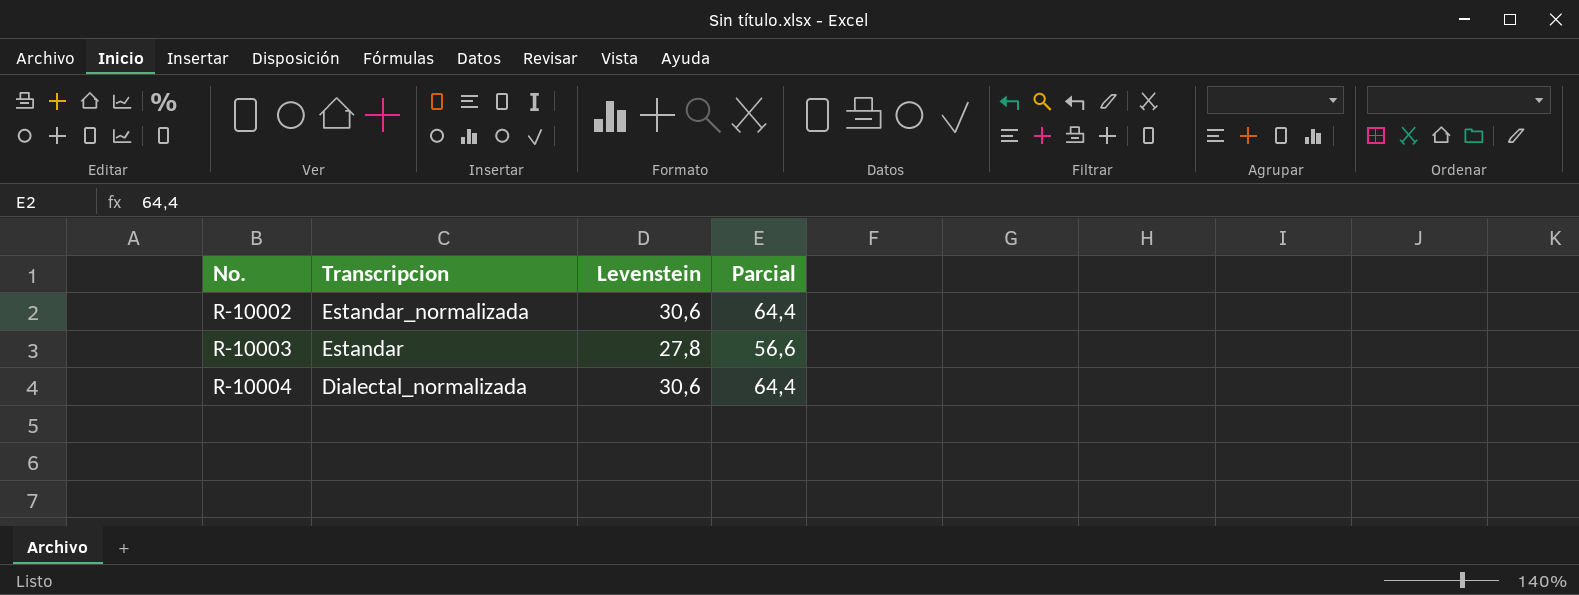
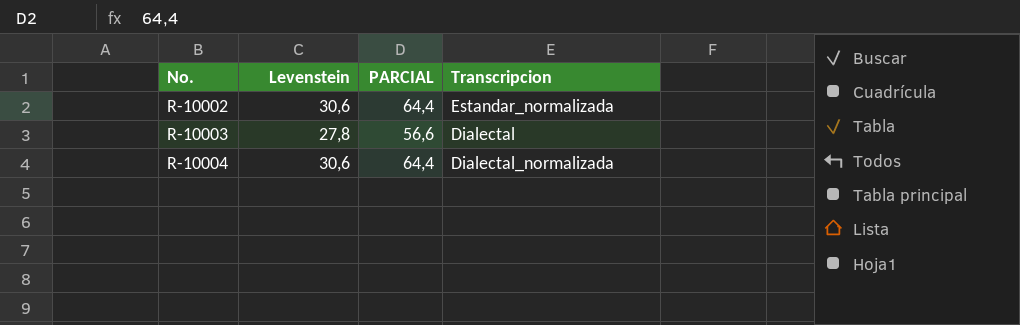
column name: Parcial -> PARCIAL
column Transcripcion | position: 2 -> 4
R-10003 | Transcripcion: Estandar -> Dialectal

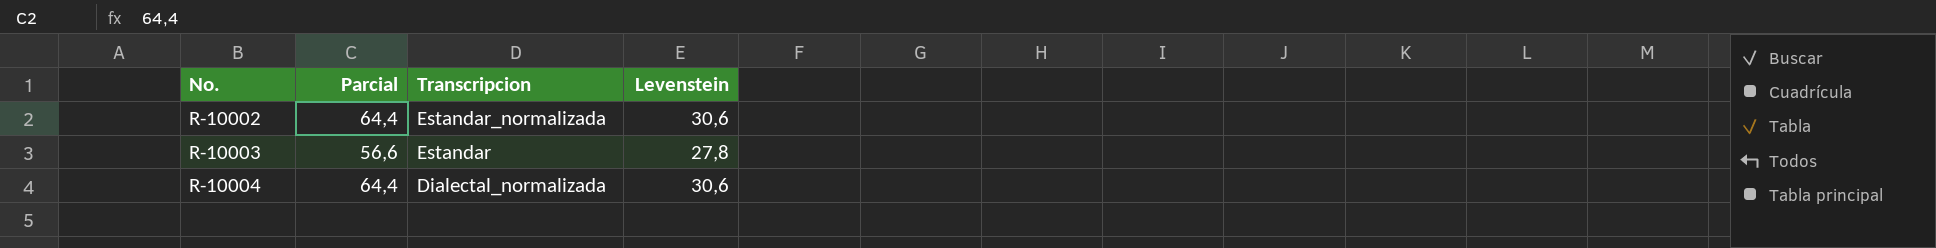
column name: PARCIAL -> Parcial
column Levenstein | position: 2 -> 4
R-10003 | Transcripcion: Dialectal -> Estandar

